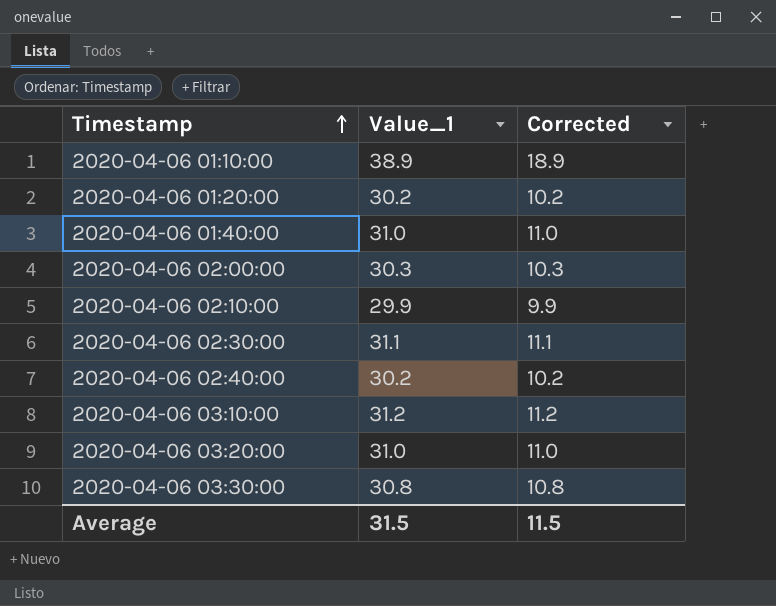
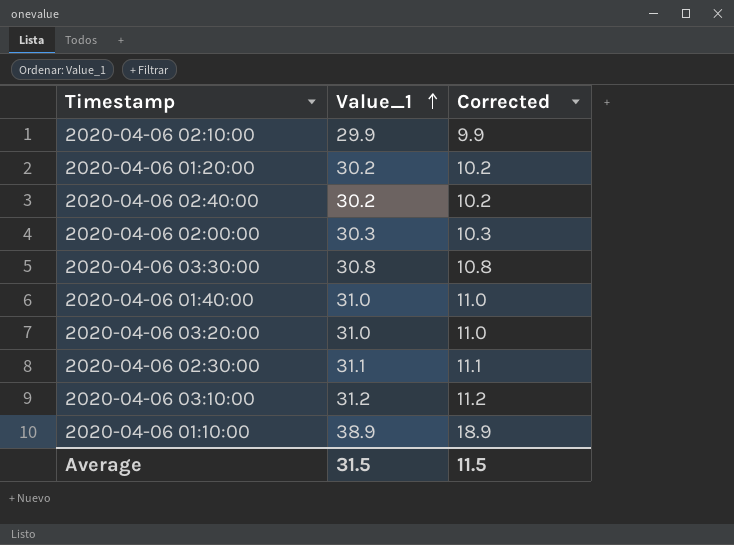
row order: Timestamp ascending -> Value_1 ascending

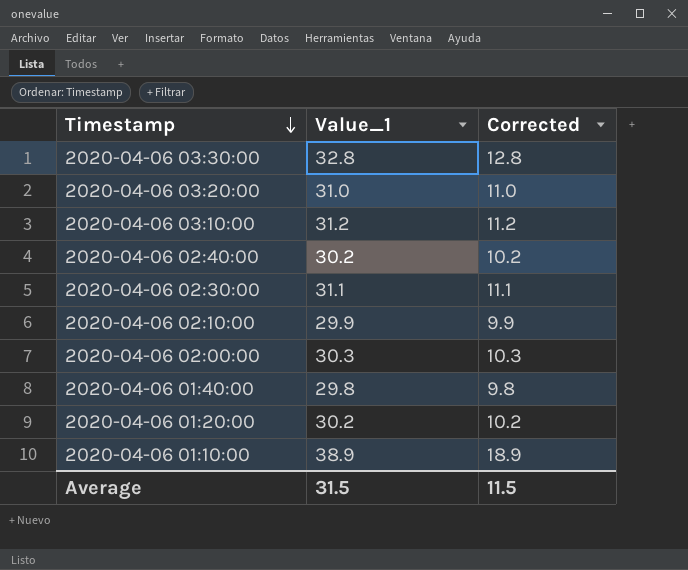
row order: Value_1 ascending -> Timestamp descending
2020-04-06 03:30:00 | Value_1: 30.8 -> 32.8
2020-04-06 03:30:00 | Corrected: 10.8 -> 12.8
2020-04-06 01:40:00 | Value_1: 31.0 -> 29.8
2020-04-06 01:40:00 | Corrected: 11.0 -> 9.8

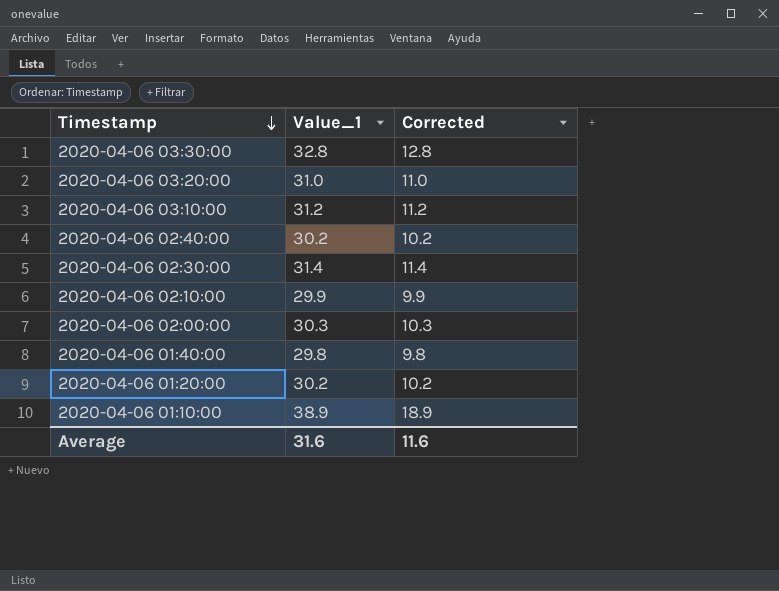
2020-04-06 02:30:00 | Value_1: 31.1 -> 31.4
2020-04-06 02:30:00 | Corrected: 11.1 -> 11.4
Average | Value_1: 31.5 -> 31.6
Average | Corrected: 11.5 -> 11.6

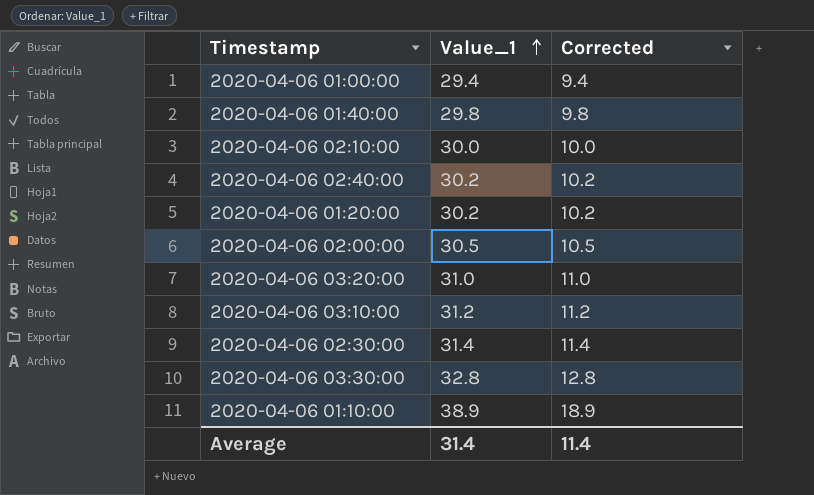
row order: Timestamp descending -> Value_1 ascending
row 2020-04-06 01:00:00: none -> 29.4 | 9.4
2020-04-06 02:10:00 | Value_1: 29.9 -> 30.0
2020-04-06 02:10:00 | Corrected: 9.9 -> 10.0
2020-04-06 02:00:00 | Value_1: 30.3 -> 30.5
2020-04-06 02:00:00 | Corrected: 10.3 -> 10.5
Average | Value_1: 31.6 -> 31.4
Average | Corrected: 11.6 -> 11.4

